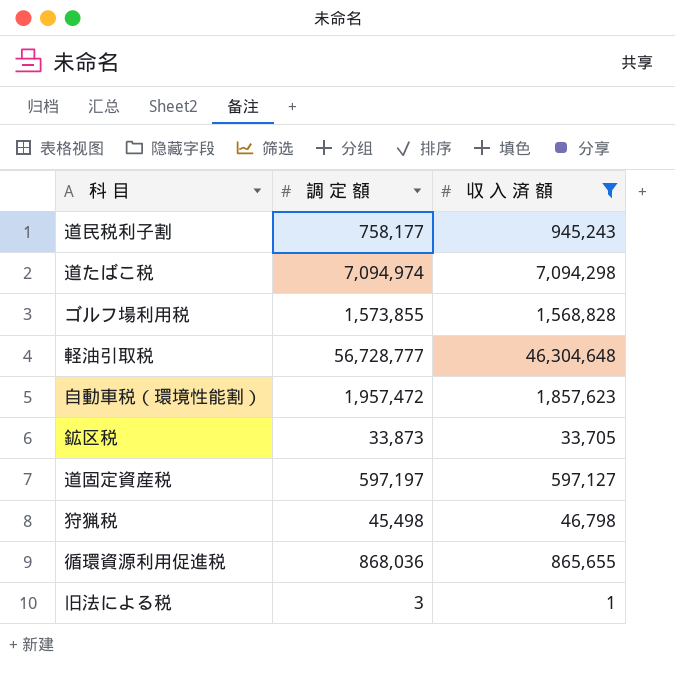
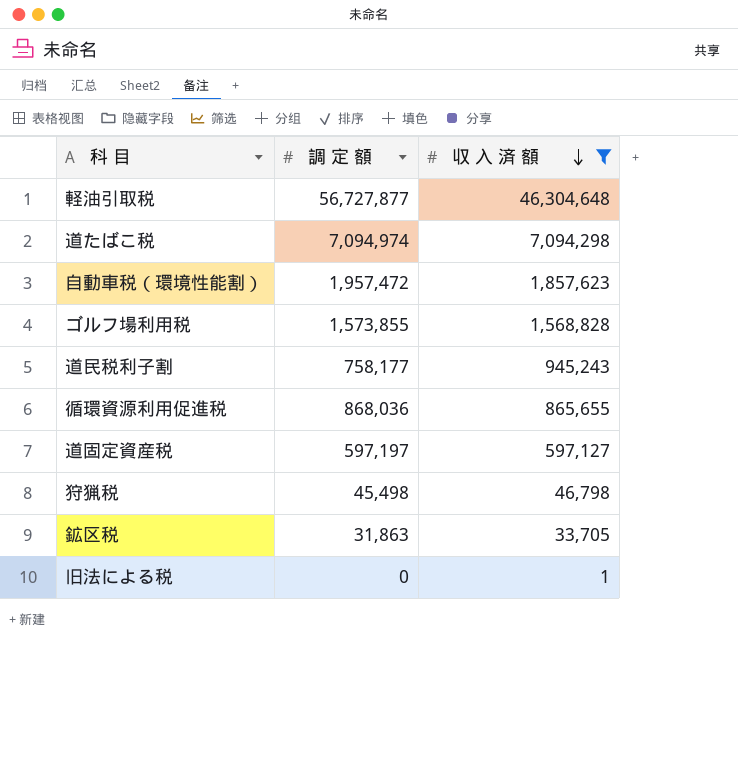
row order: none -> 収 入 済 額 descending
軽油引取税 | 調 定 額: 56,728,777 -> 56,727,877
鉱区税 | 調 定 額: 33,873 -> 31,863
旧法による税 | 調 定 額: 3 -> 0

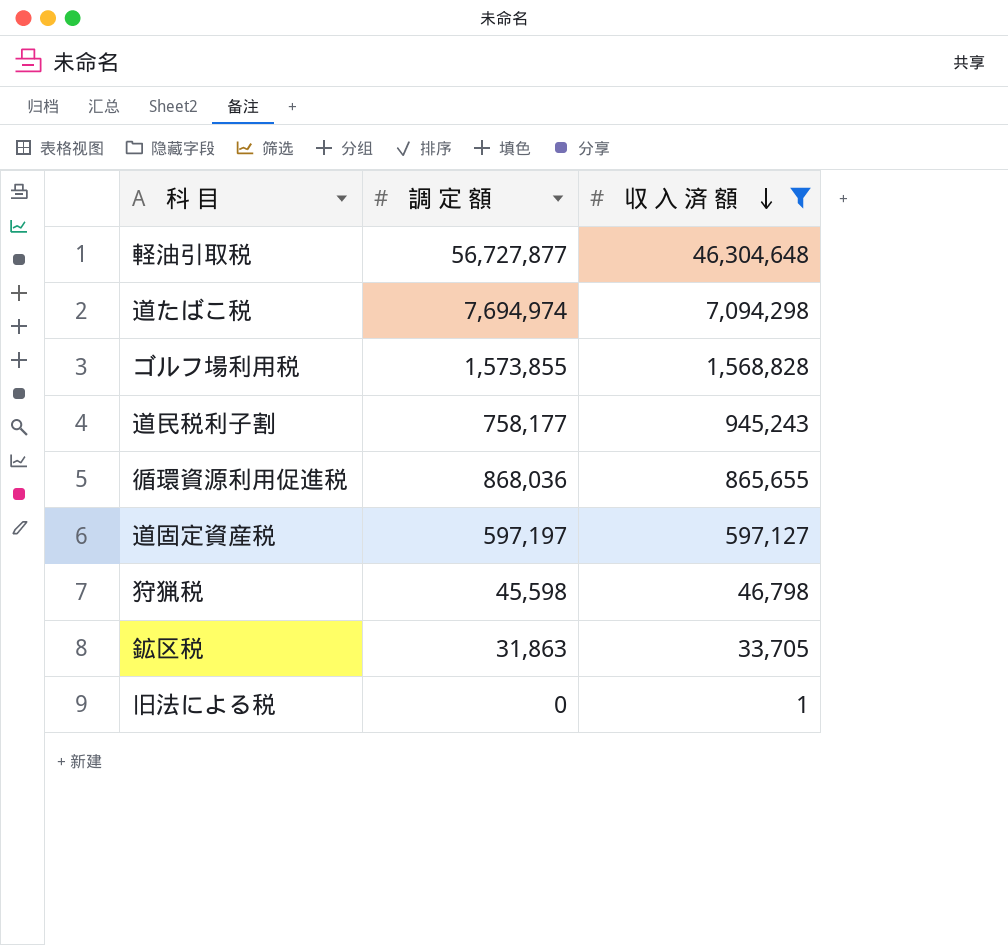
row 自動車税（環境性能割）: 1,957,472 | 1,857,623 -> none
道たばこ税 | 調 定 額: 7,094,974 -> 7,694,974
狩猟税 | 調 定 額: 45,498 -> 45,598

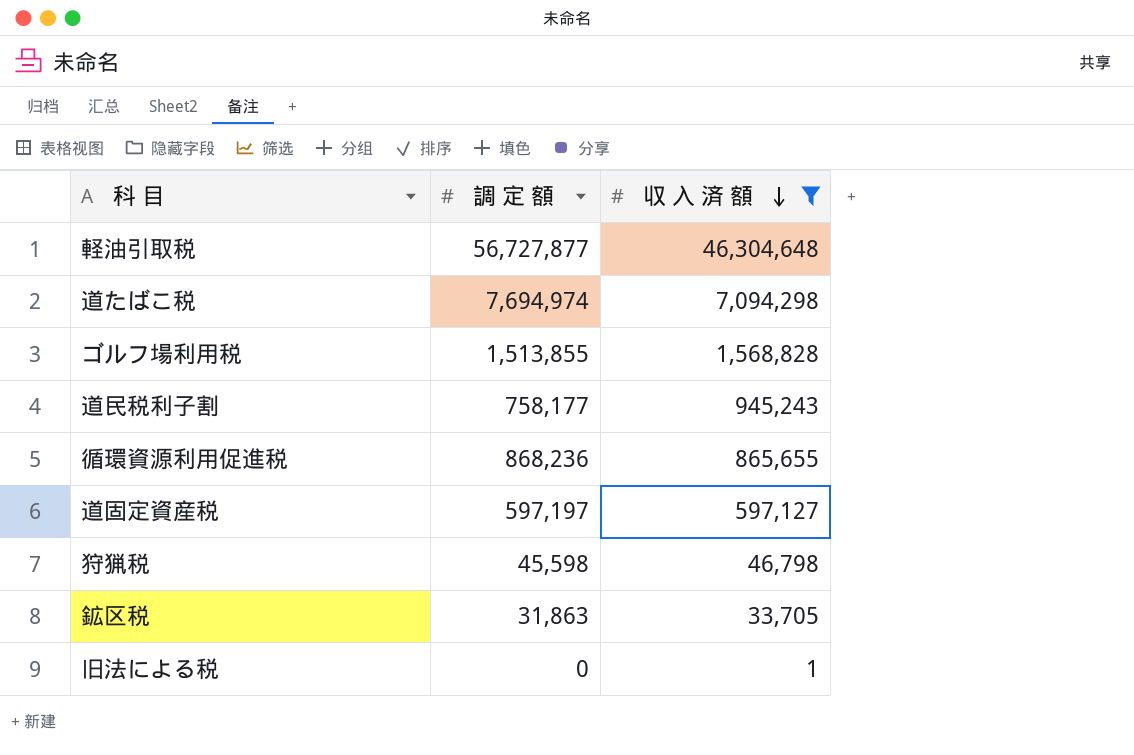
ゴルフ場利用税 | 調 定 額: 1,573,855 -> 1,513,855
循環資源利用促進税 | 調 定 額: 868,036 -> 868,236

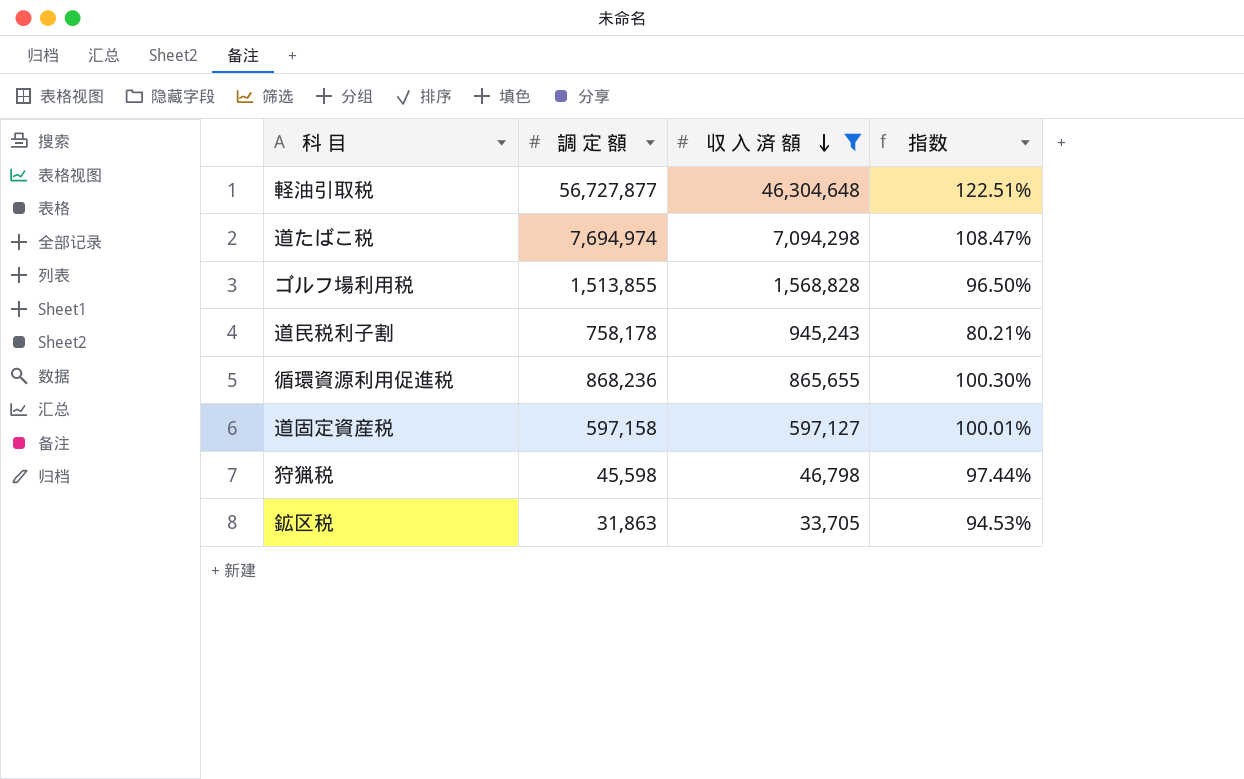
column 指数 | formula: none -> [調 定 額] / [収 入 済 額]
row 旧法による税: 0 | 1 -> none
道民税利子割 | 調 定 額: 758,177 -> 758,178
道固定資産税 | 調 定 額: 597,197 -> 597,158

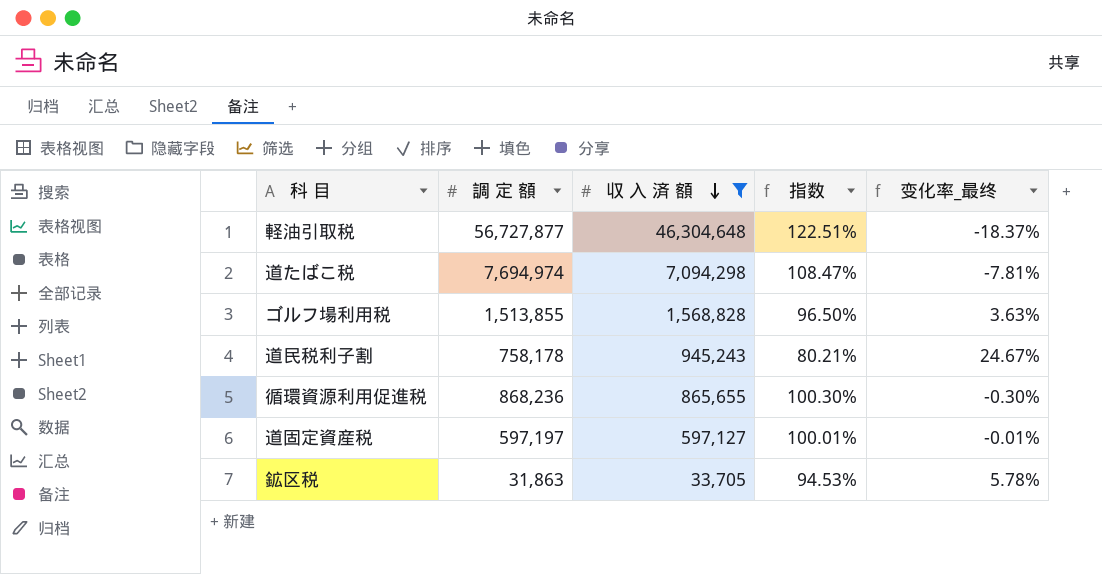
column 变化率_最终 | formula: none -> ([収 入 済 額] - [調 定 額]) / [調 定 額]
row 狩猟税: 45,598 | 46,798 | 97.44% -> none
道固定資産税 | 調 定 額: 597,158 -> 597,197

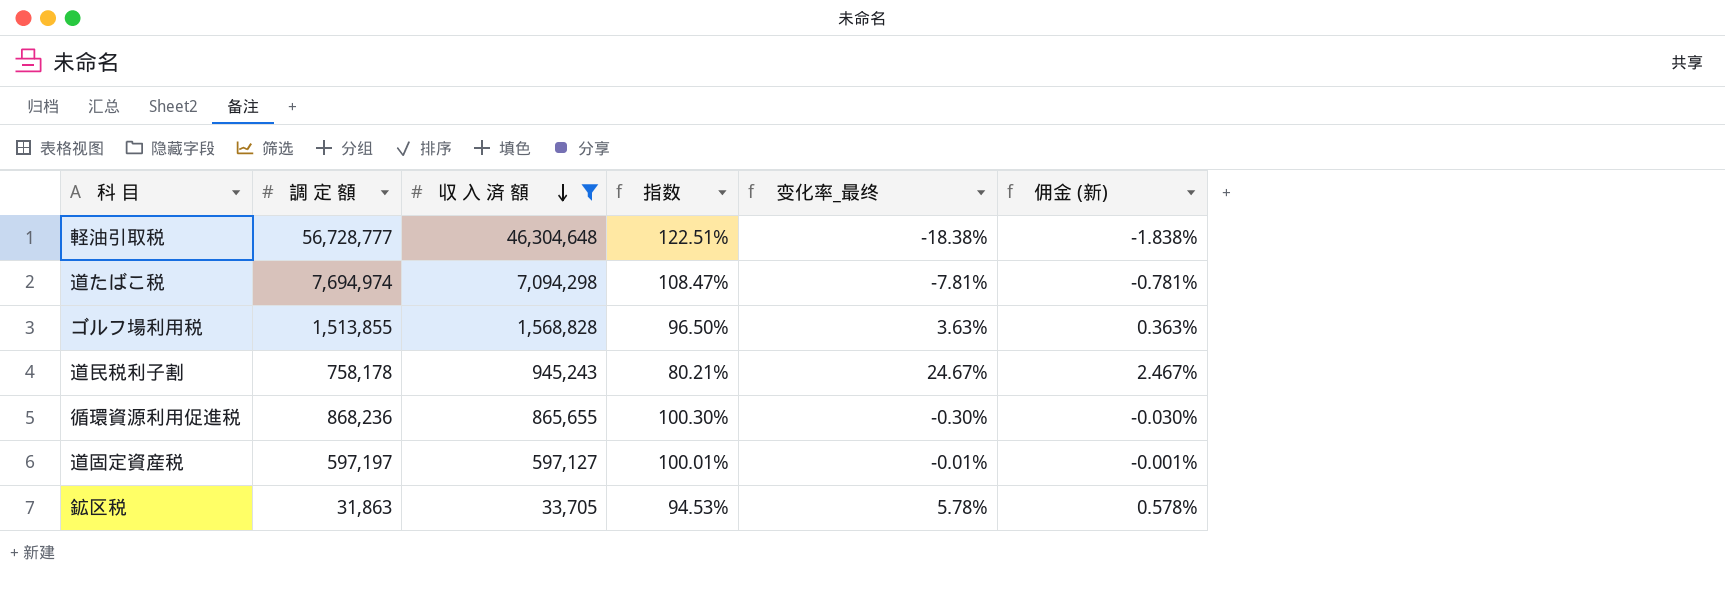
column 佣金 (新) | formula: none -> [变化率_最终] * 0.1
軽油引取税 | 調 定 額: 56,727,877 -> 56,728,777
軽油引取税 | 变化率_最终: -18.37% -> -18.38%

